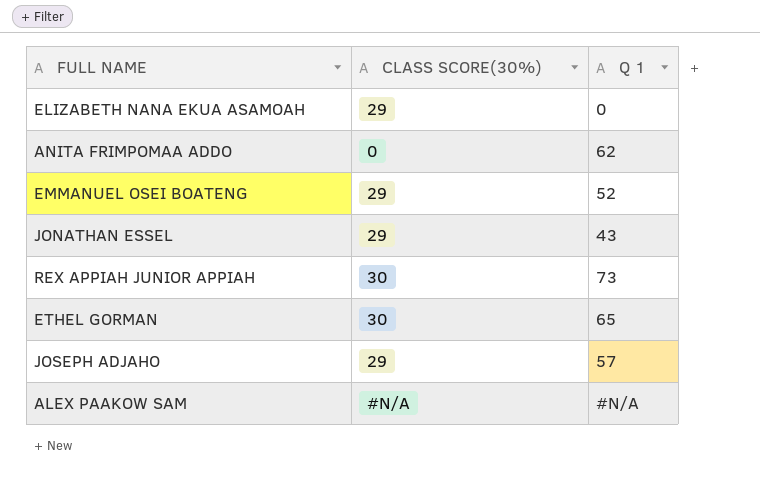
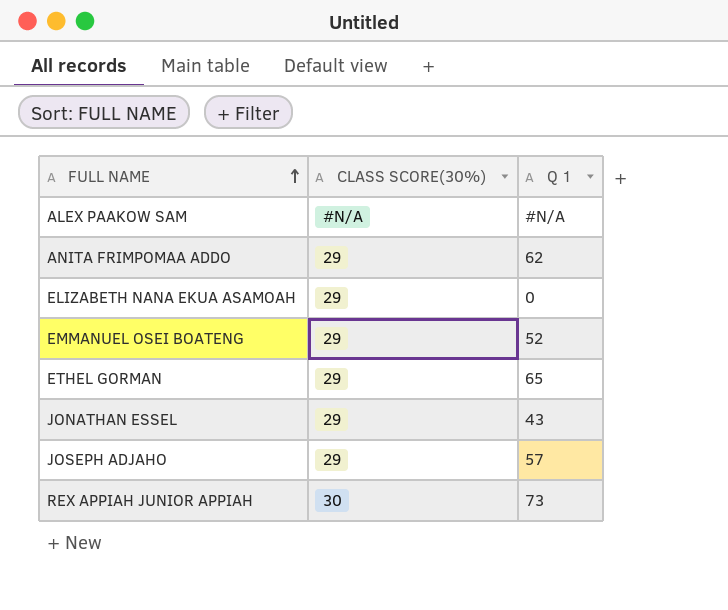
row order: none -> FULL NAME ascending
ANITA FRIMPOMAA ADDO | CLASS SCORE(30%): 0 -> 29
ETHEL GORMAN | CLASS SCORE(30%): 30 -> 29

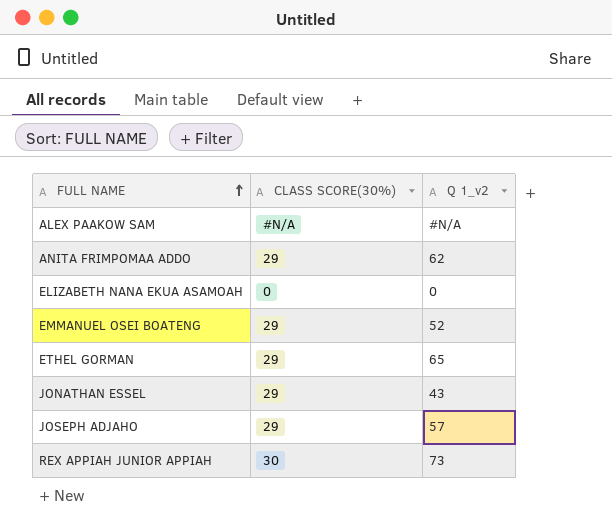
column name: Q 1 -> Q 1_v2
ELIZABETH NANA EKUA ASAMOAH | CLASS SCORE(30%): 29 -> 0

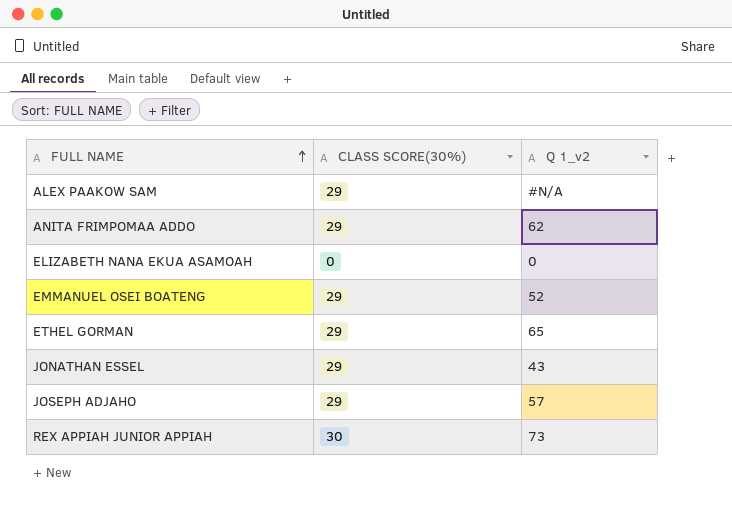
ALEX PAAKOW SAM | CLASS SCORE(30%): #N/A -> 29

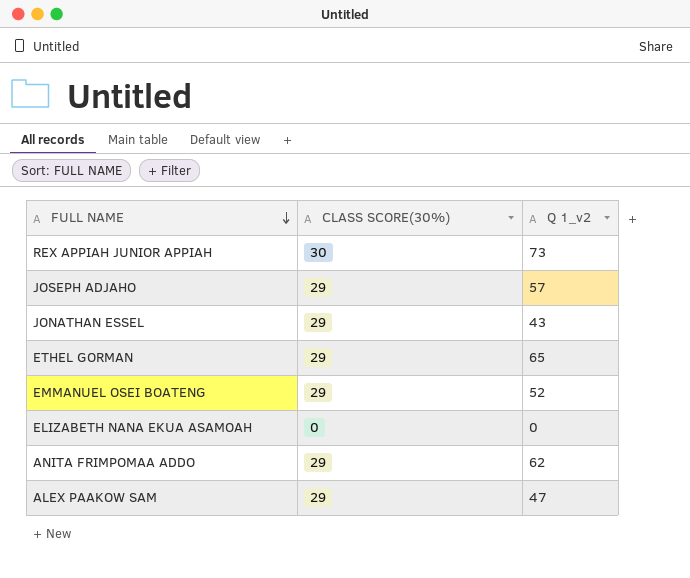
row order: FULL NAME ascending -> FULL NAME descending
ALEX PAAKOW SAM | Q 1_v2: #N/A -> 47

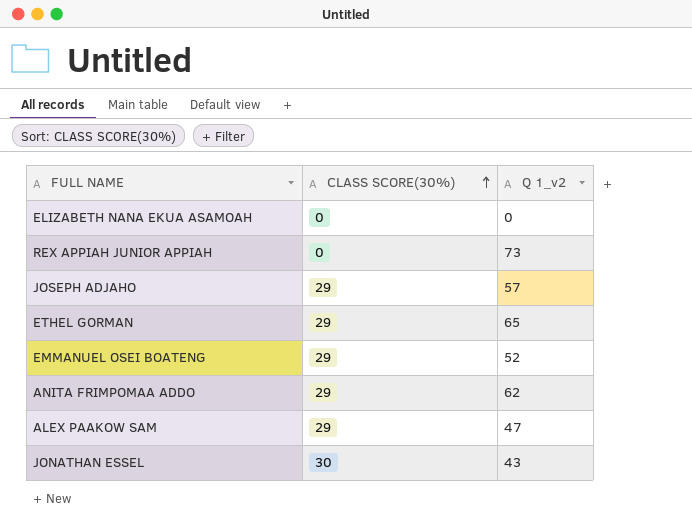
row order: FULL NAME descending -> CLASS SCORE(30%) ascending
REX APPIAH JUNIOR APPIAH | CLASS SCORE(30%): 30 -> 0
JONATHAN ESSEL | CLASS SCORE(30%): 29 -> 30

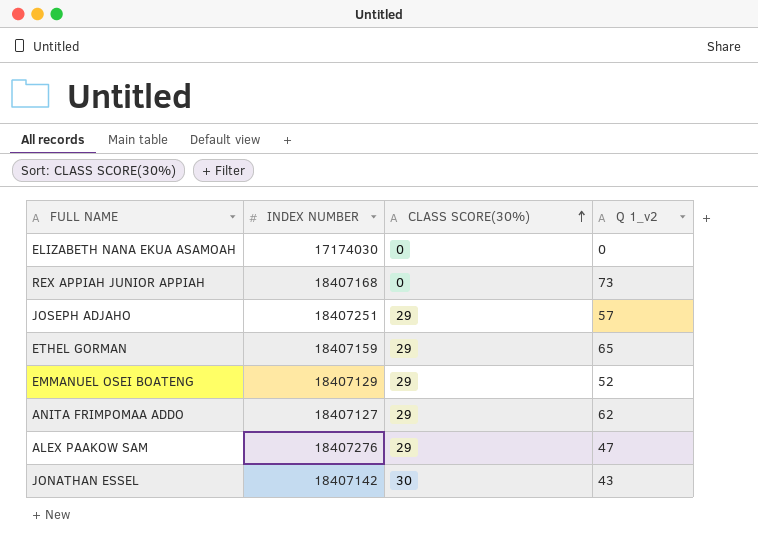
column INDEX NUMBER | position: none -> 2

